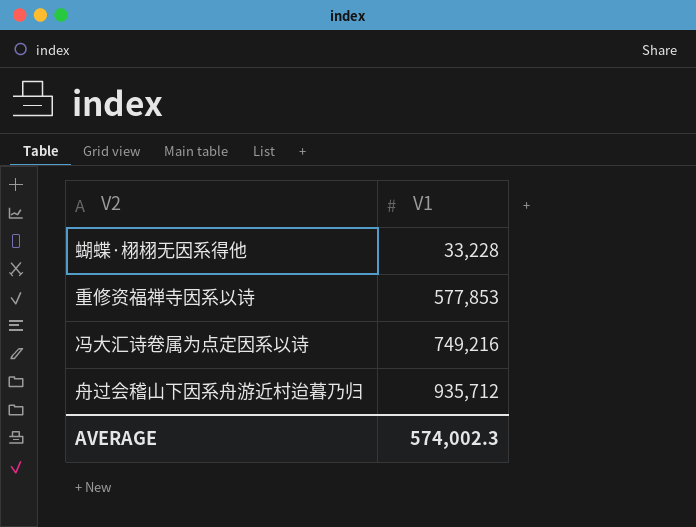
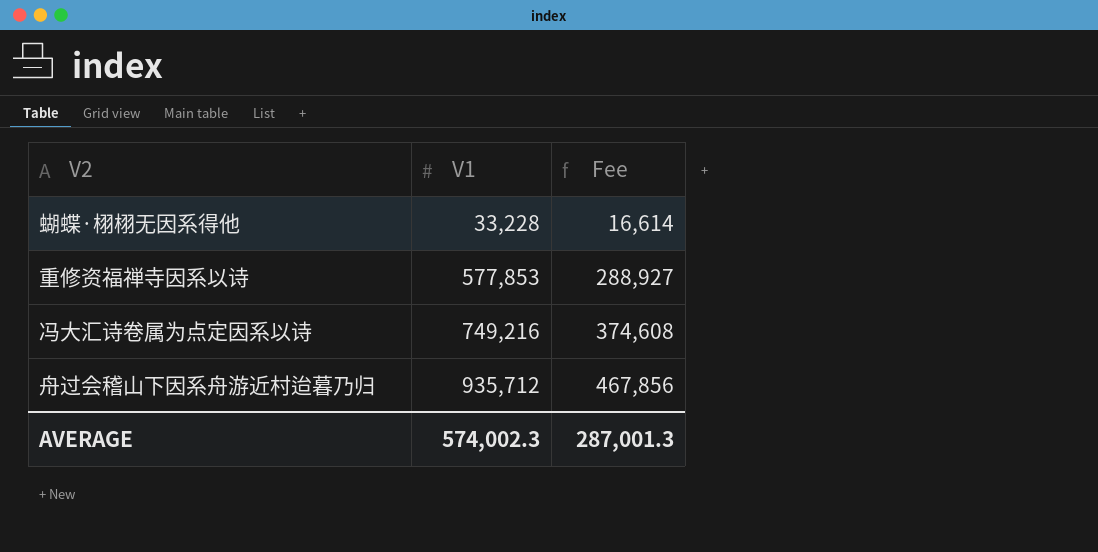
column Fee | formula: none -> [V1] * 0.5

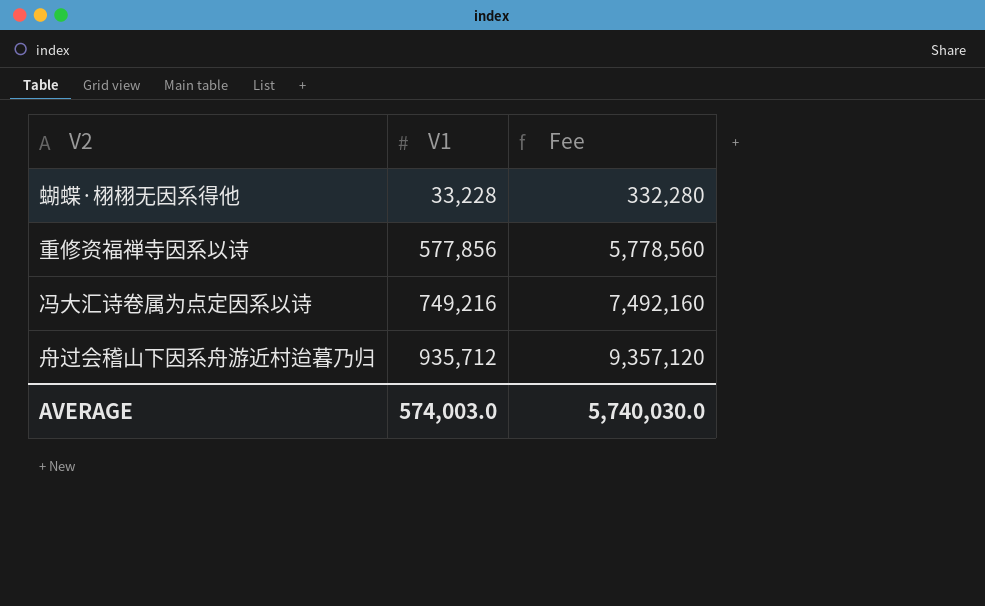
column Fee | formula: [V1] * 0.5 -> [V1] * 10
重修资福禅寺因系以诗 | V1: 577,853 -> 577,856
AVERAGE | V1: 574,002.3 -> 574,003.0
AVERAGE | Fee: 287,001.3 -> 5,740,030.0

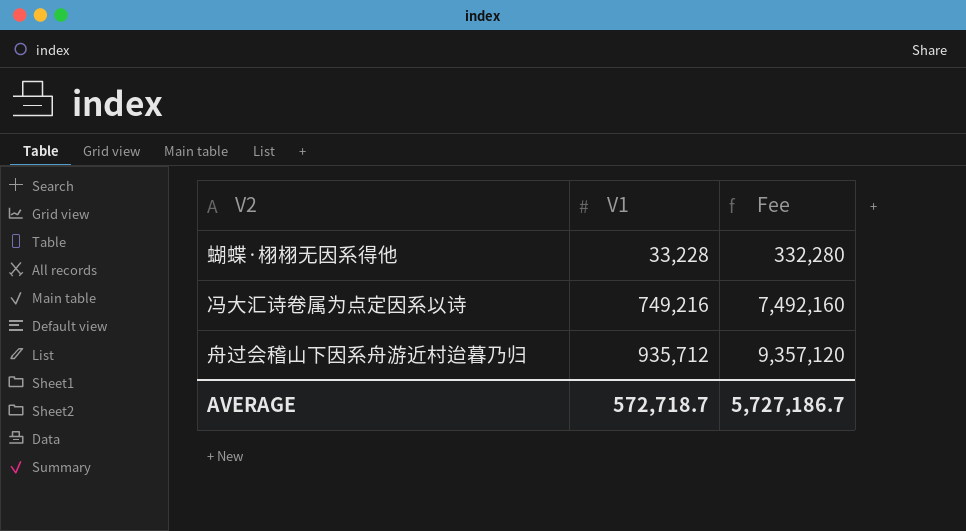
row 重修资福禅寺因系以诗: 577,856 | 5,778,560 -> none
AVERAGE | V1: 574,003.0 -> 572,718.7
AVERAGE | Fee: 5,740,030.0 -> 5,727,186.7

